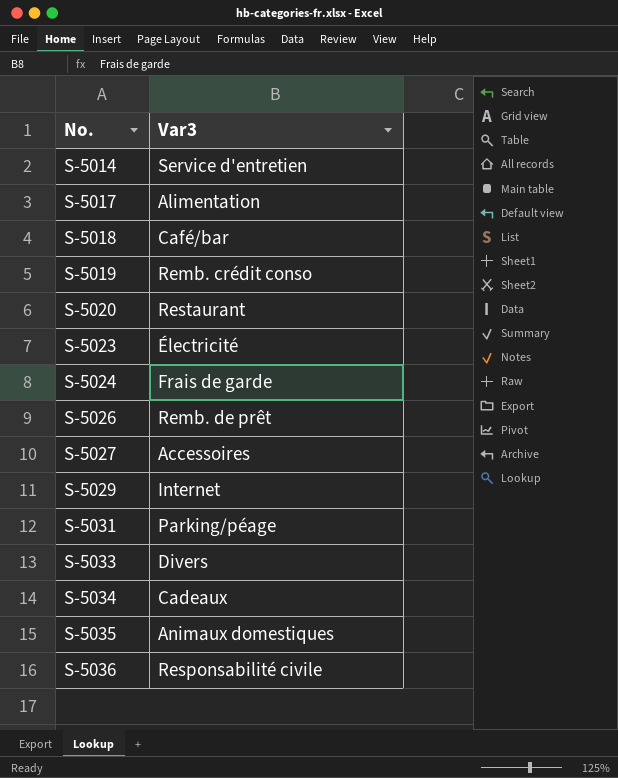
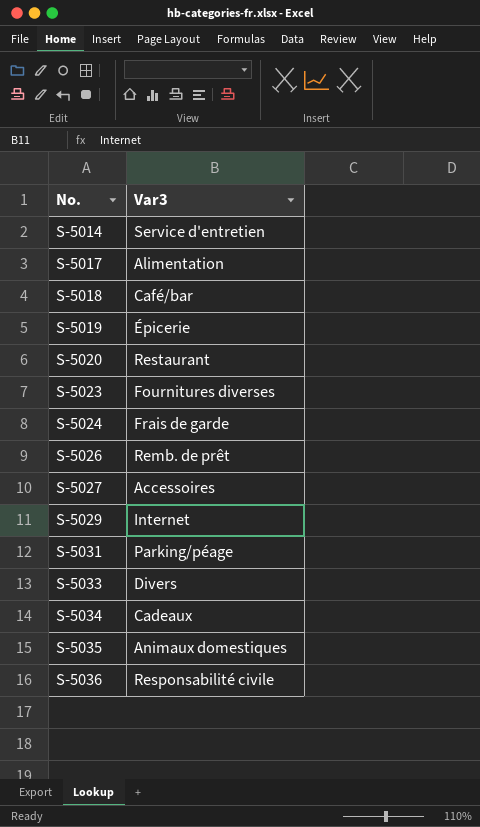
S-5019 | Var3: Remb. crédit conso -> Épicerie
S-5023 | Var3: Électricité -> Fournitures diverses

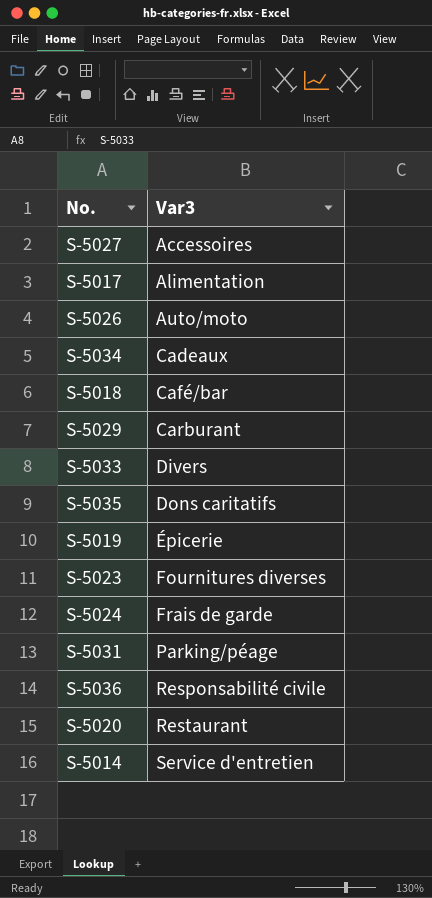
row order: No. ascending -> Var3 ascending
S-5026 | Var3: Remb. de prêt -> Auto/moto
S-5029 | Var3: Internet -> Carburant
S-5035 | Var3: Animaux domestiques -> Dons caritatifs

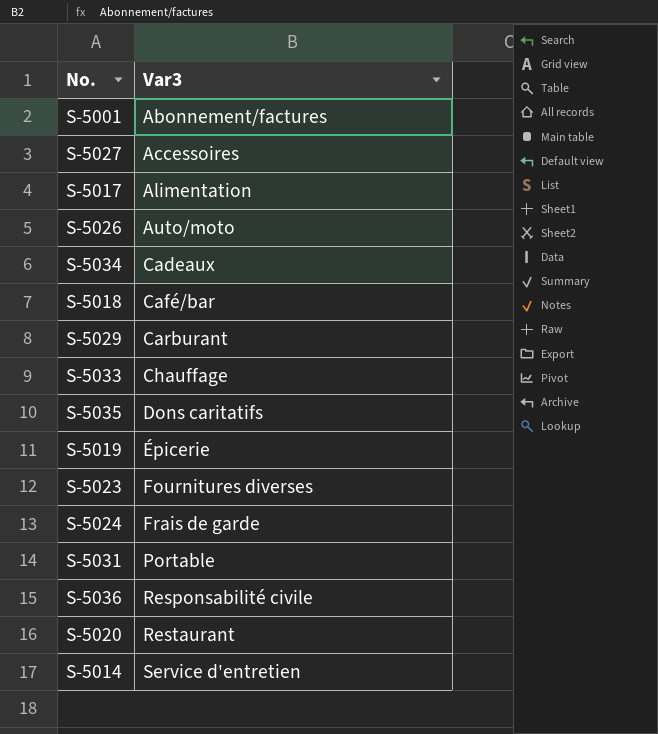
row S-5001: none -> Abonnement/factures
S-5033 | Var3: Divers -> Chauffage
S-5031 | Var3: Parking/péage -> Portable

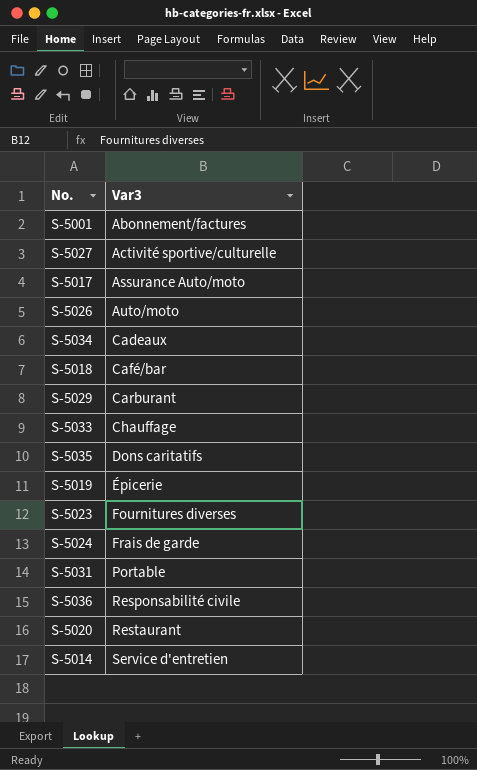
S-5027 | Var3: Accessoires -> Activité sportive/culturelle
S-5017 | Var3: Alimentation -> Assurance Auto/moto

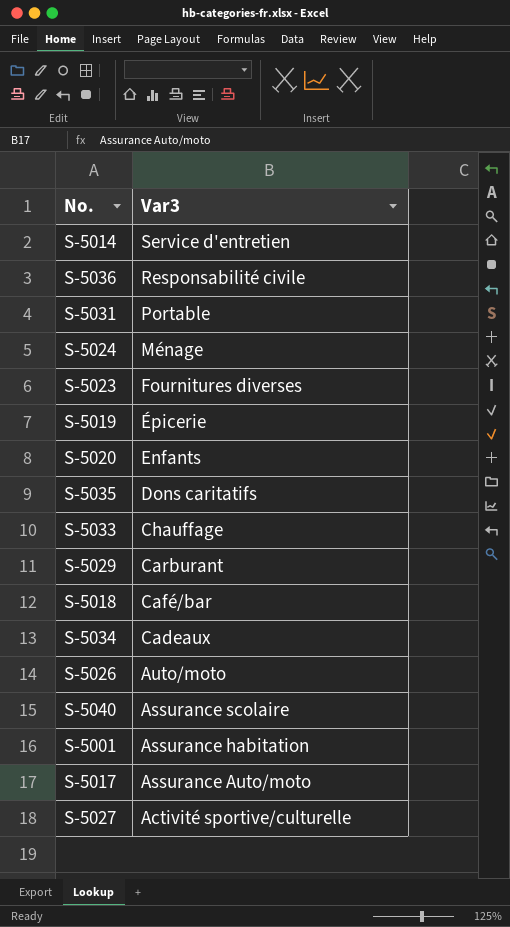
row order: Var3 ascending -> Var3 descending
S-5024 | Var3: Frais de garde -> Ménage
S-5020 | Var3: Restaurant -> Enfants
row S-5040: none -> Assurance scolaire
S-5001 | Var3: Abonnement/factures -> Assurance habitation

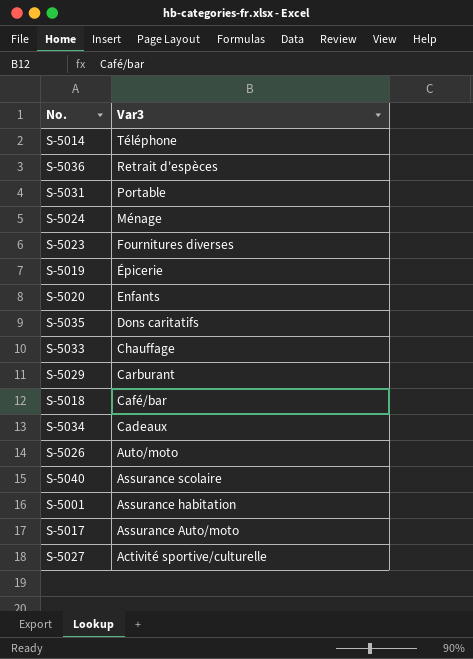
S-5014 | Var3: Service d'entretien -> Téléphone
S-5036 | Var3: Responsabilité civile -> Retrait d'espèces

